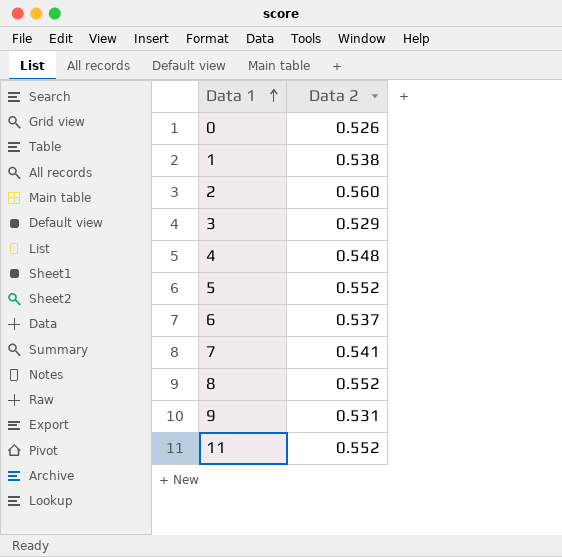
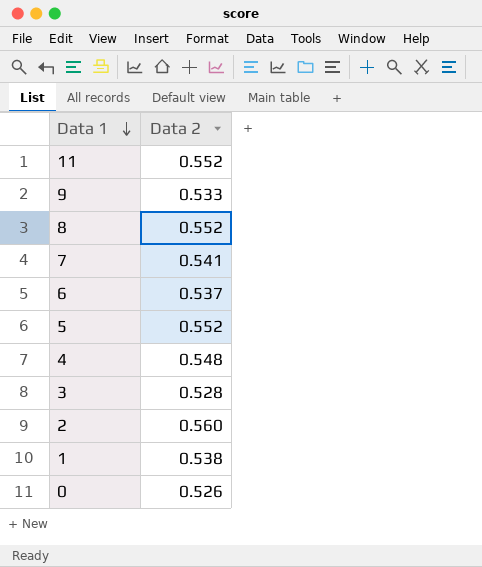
row order: Data 1 ascending -> Data 1 descending
9 | Data 2: 0.531 -> 0.533
3 | Data 2: 0.529 -> 0.528

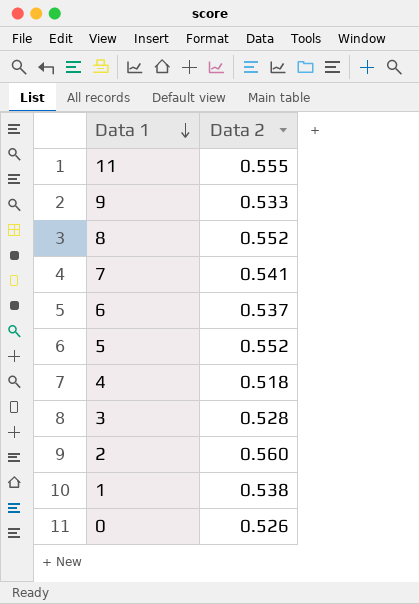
11 | Data 2: 0.552 -> 0.555
4 | Data 2: 0.548 -> 0.518

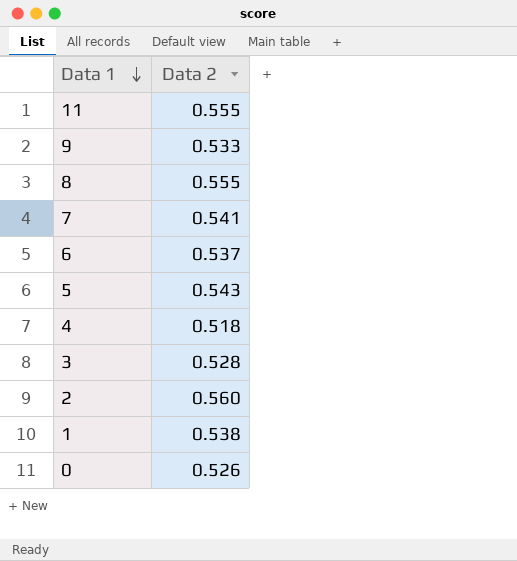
8 | Data 2: 0.552 -> 0.555
5 | Data 2: 0.552 -> 0.543

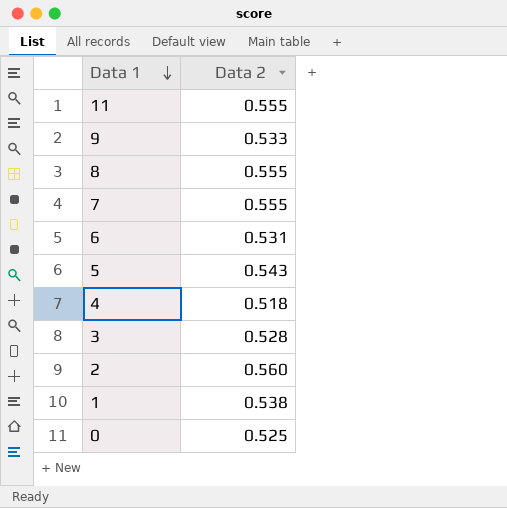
7 | Data 2: 0.541 -> 0.555
6 | Data 2: 0.537 -> 0.531
0 | Data 2: 0.526 -> 0.525

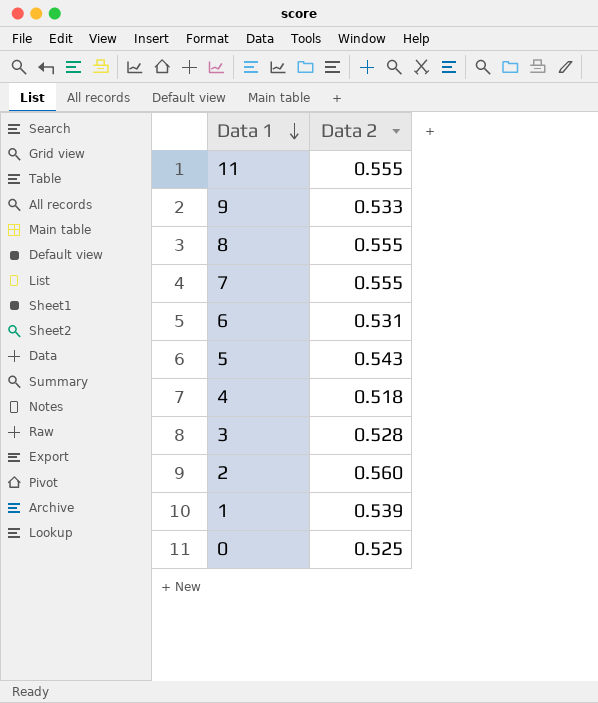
1 | Data 2: 0.538 -> 0.539

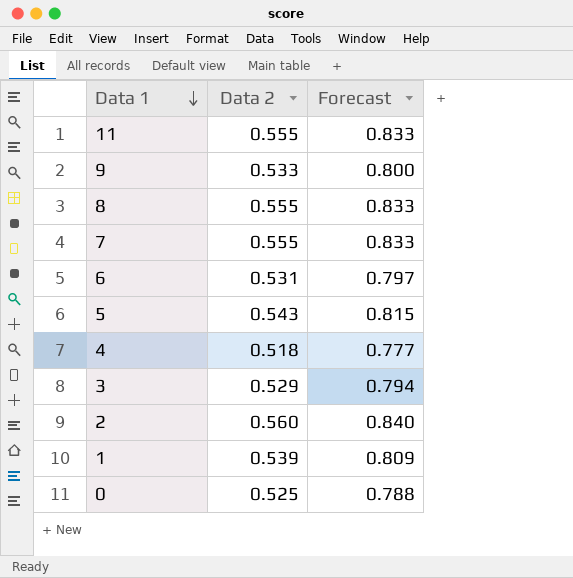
column Forecast | formula: none -> [Data 2] * 1.5
3 | Data 2: 0.528 -> 0.529

